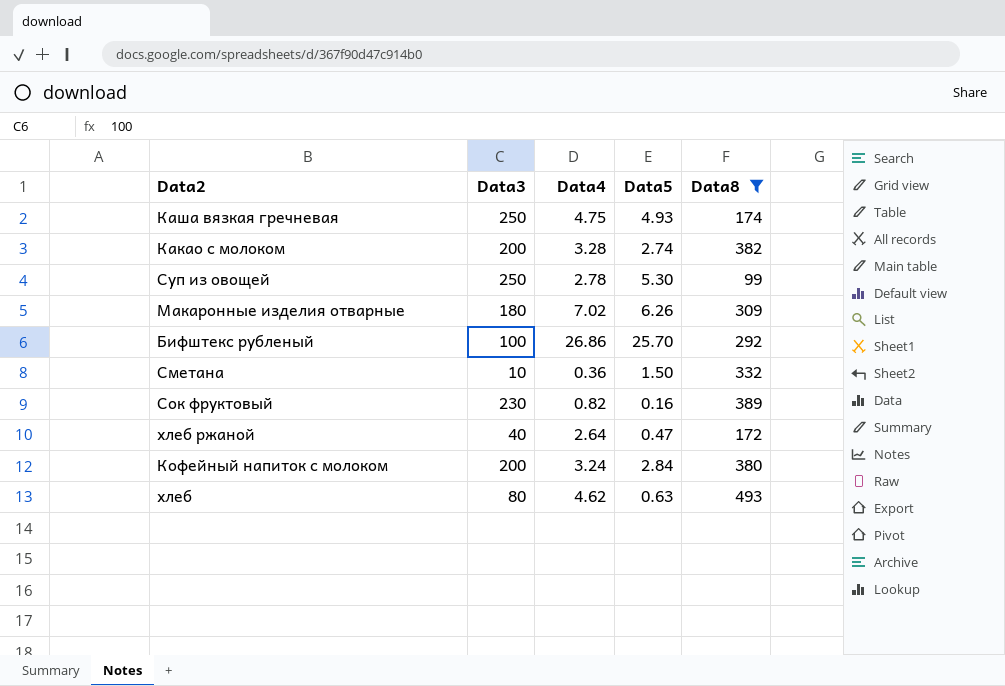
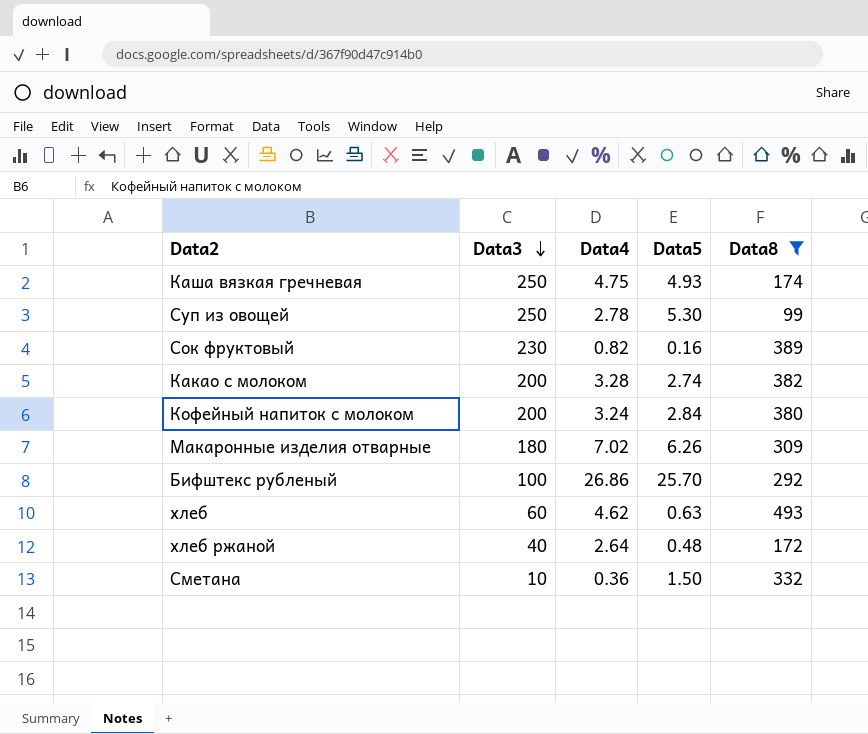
row order: none -> Data3 descending
хлеб | Data3: 80 -> 60
хлеб ржаной | Data5: 0.47 -> 0.48

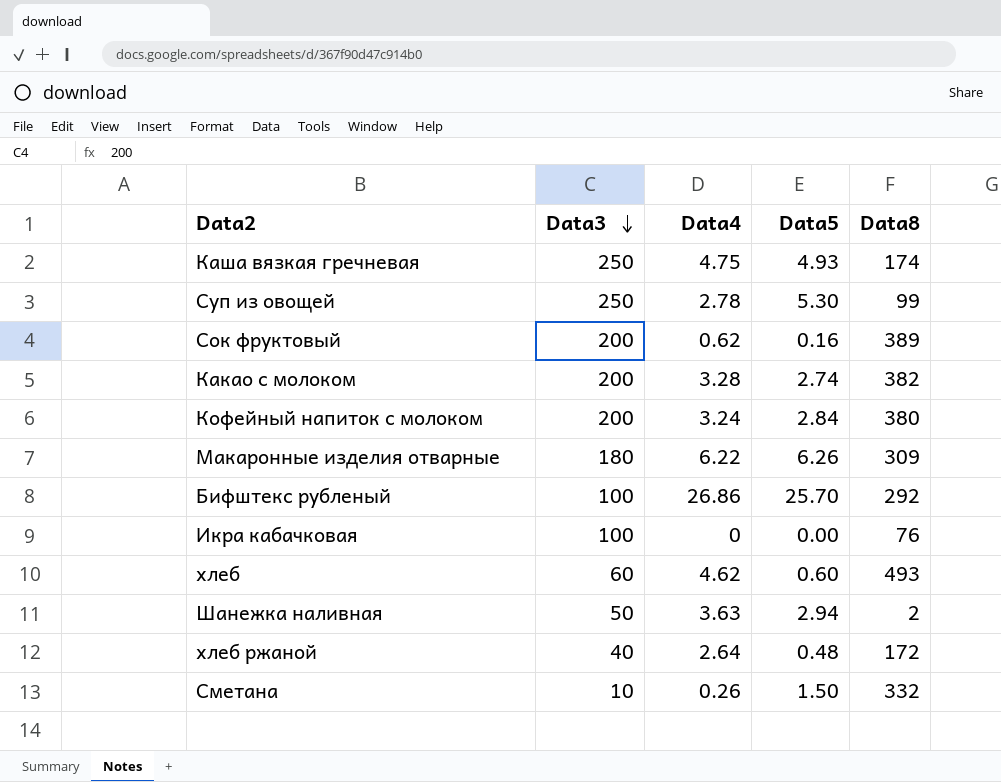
filter: Data8 >= 99 -> none
Сок фруктовый | Data3: 230 -> 200
Сок фруктовый | Data4: 0.82 -> 0.62
Макаронные изделия отварные | Data4: 7.02 -> 6.22
хлеб | Data5: 0.63 -> 0.60
Сметана | Data4: 0.36 -> 0.26

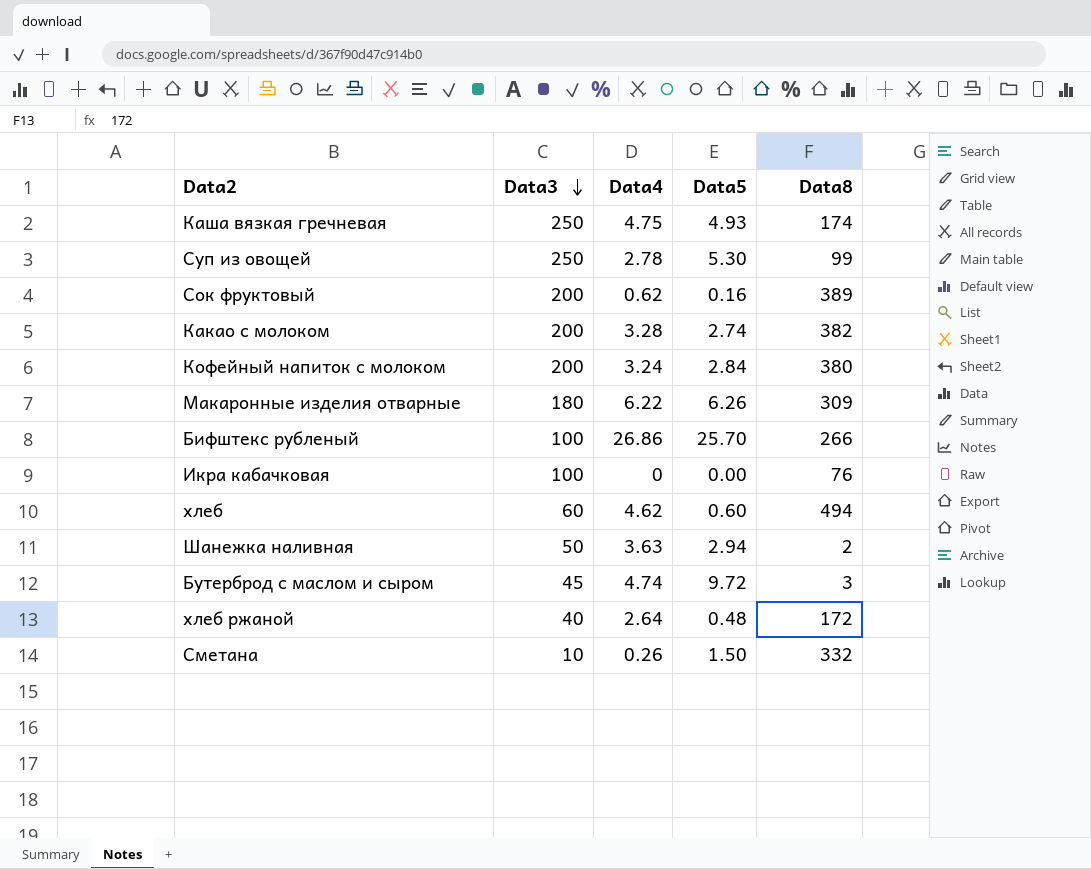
Бифштекс рубленый | Data8: 292 -> 266
хлеб | Data8: 493 -> 494
row Бутерброд с маслом и сыром: none -> 45 | 4.74 | 9.72 | 3

